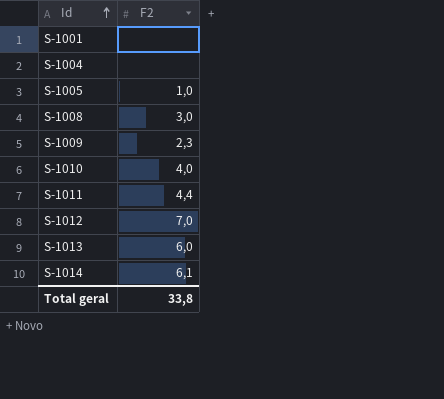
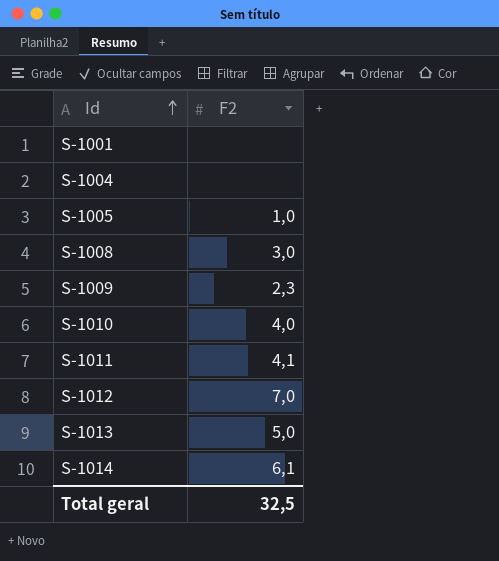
S-1011 | F2: 4,4 -> 4,1
S-1013 | F2: 6,0 -> 5,0
Total geral | F2: 33,8 -> 32,5

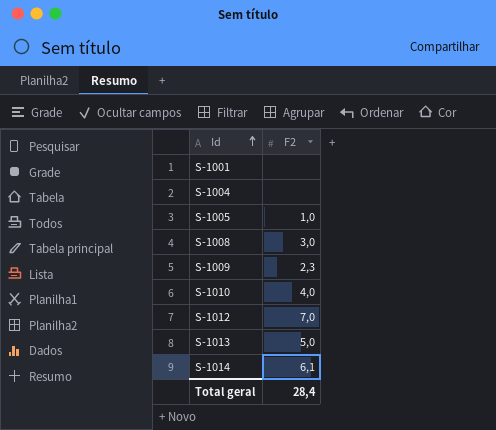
row S-1011: 4,1 -> none
Total geral | F2: 32,5 -> 28,4

